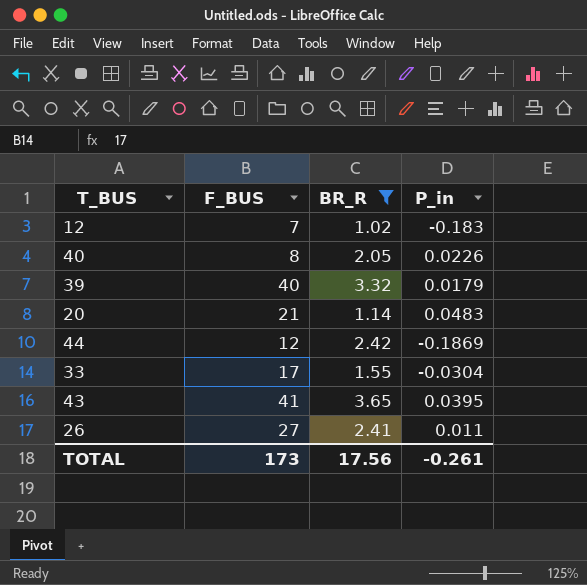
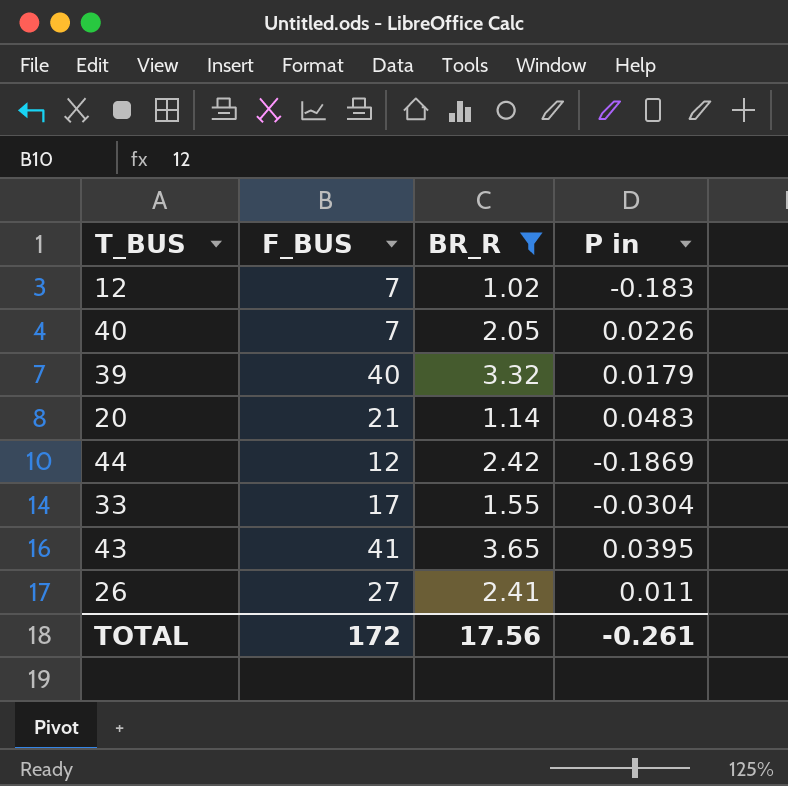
column name: P_in -> P in
40 | F_BUS: 8 -> 7
TOTAL | F_BUS: 173 -> 172

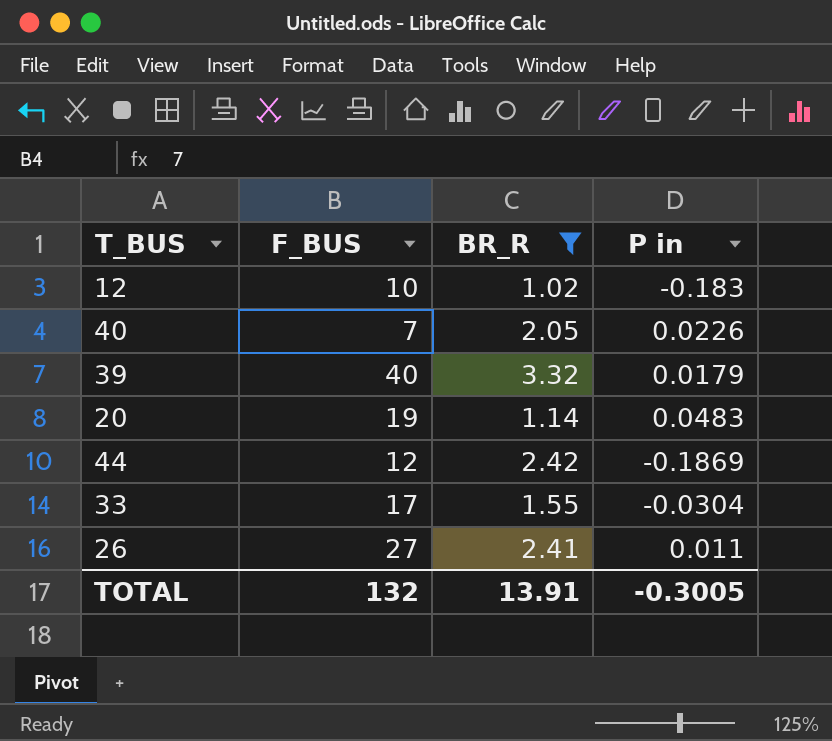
row 43: 41 | 3.65 | 0.0395 -> none
12 | F_BUS: 7 -> 10
20 | F_BUS: 21 -> 19
TOTAL | F_BUS: 172 -> 132
TOTAL | BR_R: 17.56 -> 13.91
TOTAL | P in: -0.261 -> -0.3005

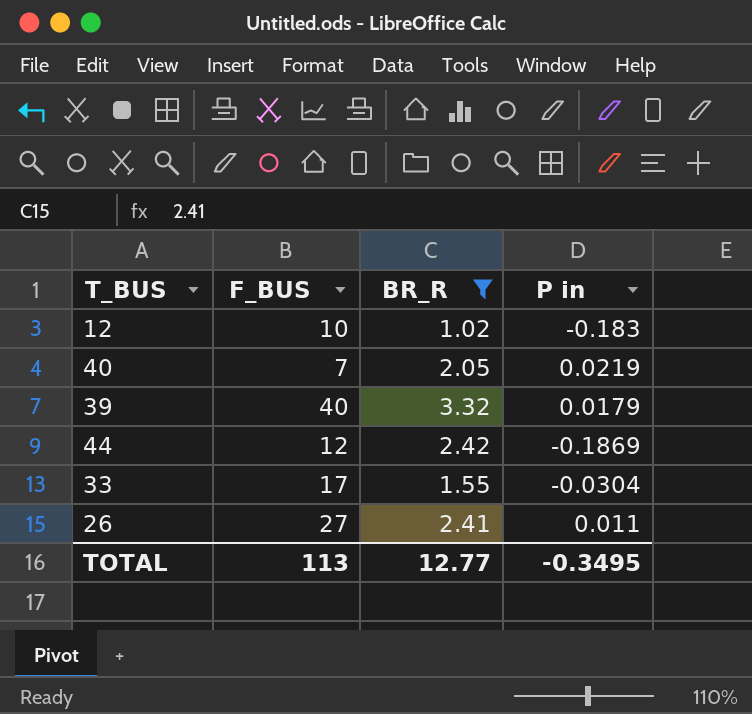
row 20: 19 | 1.14 | 0.0483 -> none
40 | P in: 0.0226 -> 0.0219
TOTAL | F_BUS: 132 -> 113
TOTAL | BR_R: 13.91 -> 12.77
TOTAL | P in: -0.3005 -> -0.3495

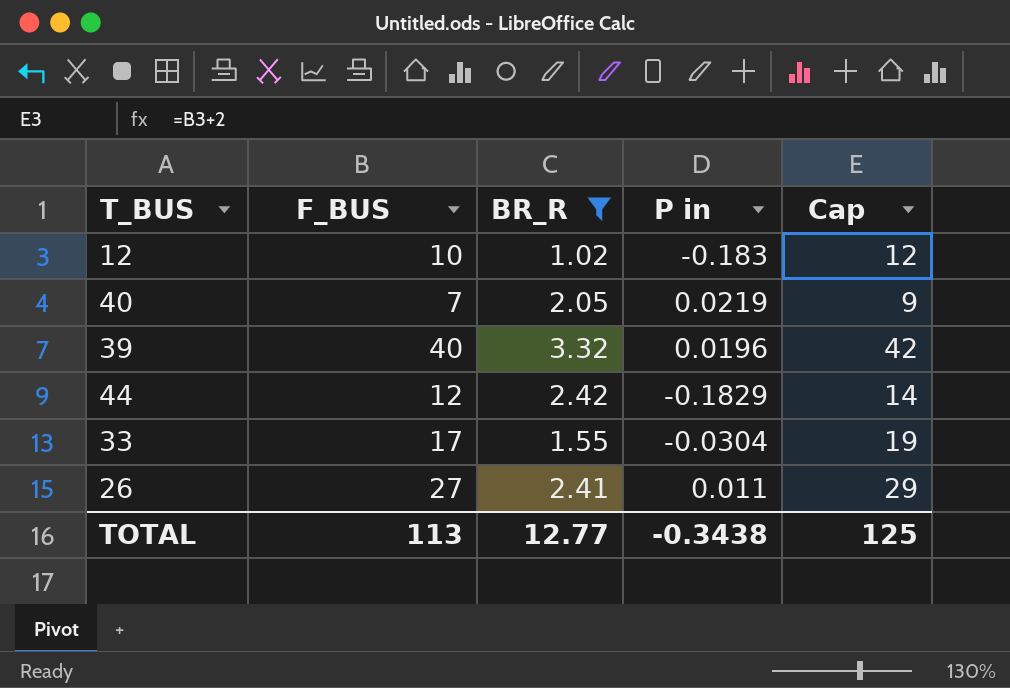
column Cap | formula: none -> [F_BUS] + 2
39 | P in: 0.0179 -> 0.0196
44 | P in: -0.1869 -> -0.1829
TOTAL | P in: -0.3495 -> -0.3438

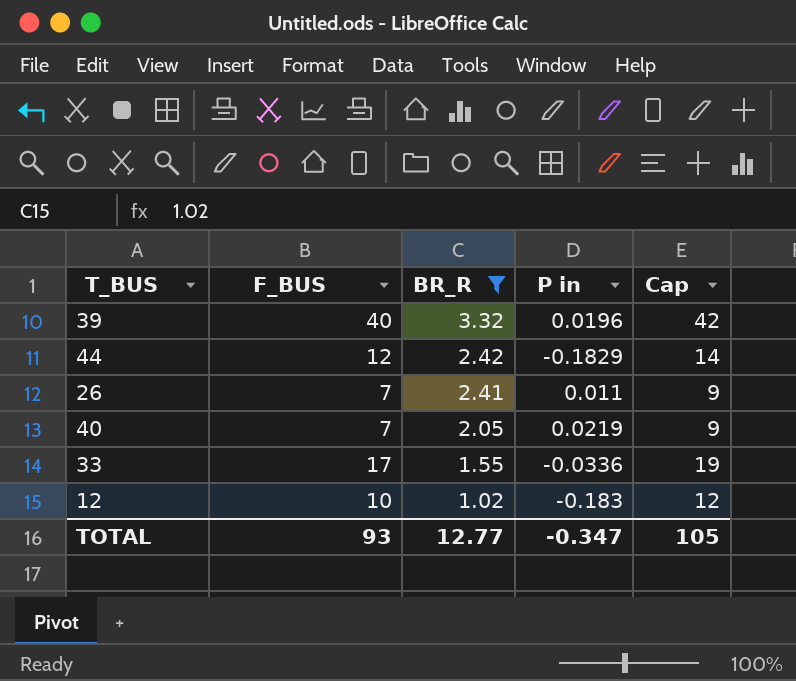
row order: none -> BR_R descending
26 | F_BUS: 27 -> 7
26 | Cap: 29 -> 9
33 | P in: -0.0304 -> -0.0336
TOTAL | F_BUS: 113 -> 93
TOTAL | P in: -0.3438 -> -0.347
TOTAL | Cap: 125 -> 105

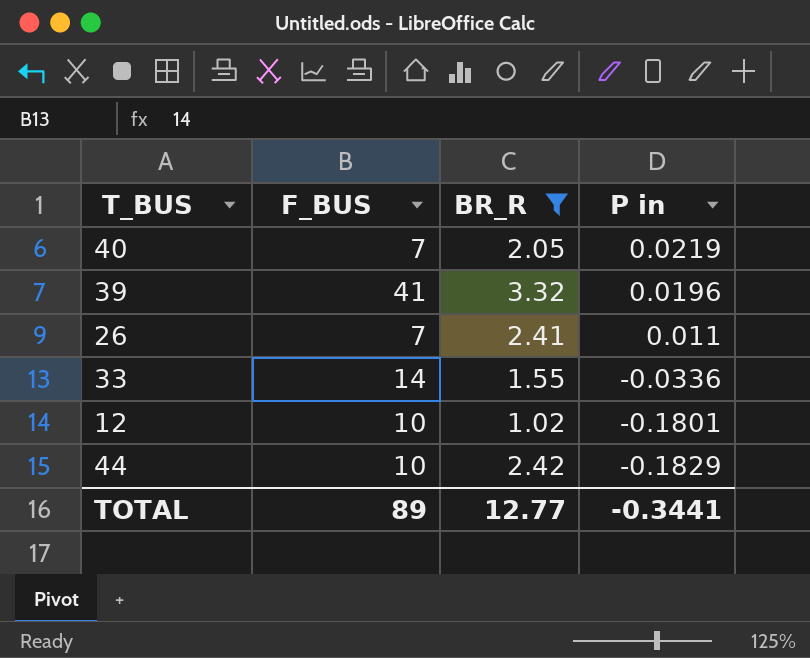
row order: BR_R descending -> P in descending
column Cap | formula: [F_BUS] + 2 -> none
39 | F_BUS: 40 -> 41
33 | F_BUS: 17 -> 14
12 | P in: -0.183 -> -0.1801
44 | F_BUS: 12 -> 10
TOTAL | F_BUS: 93 -> 89
TOTAL | P in: -0.347 -> -0.3441

